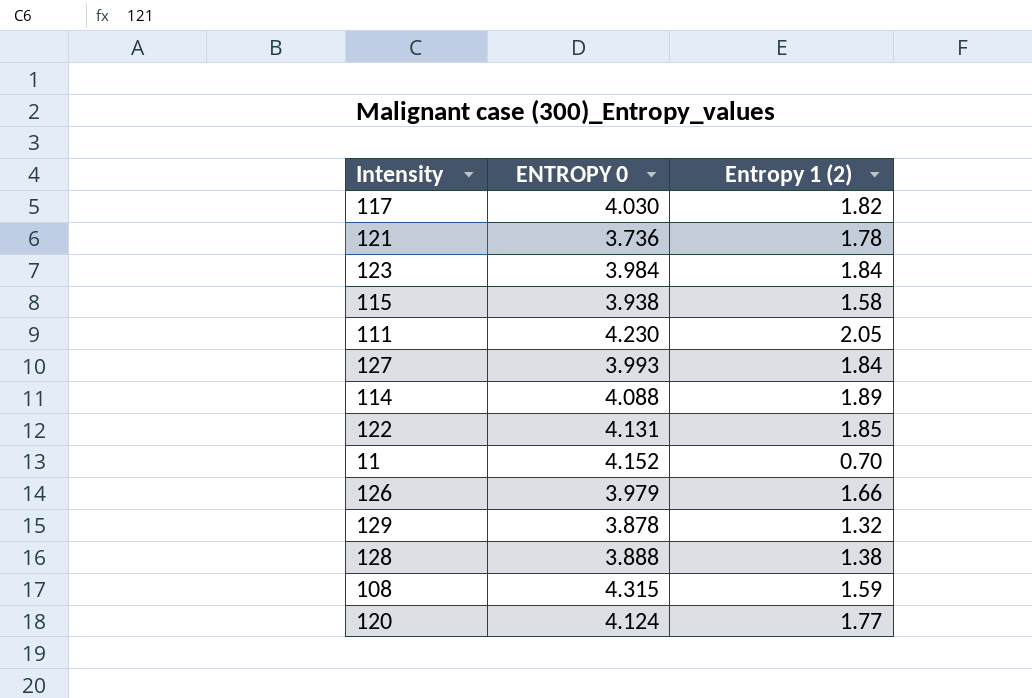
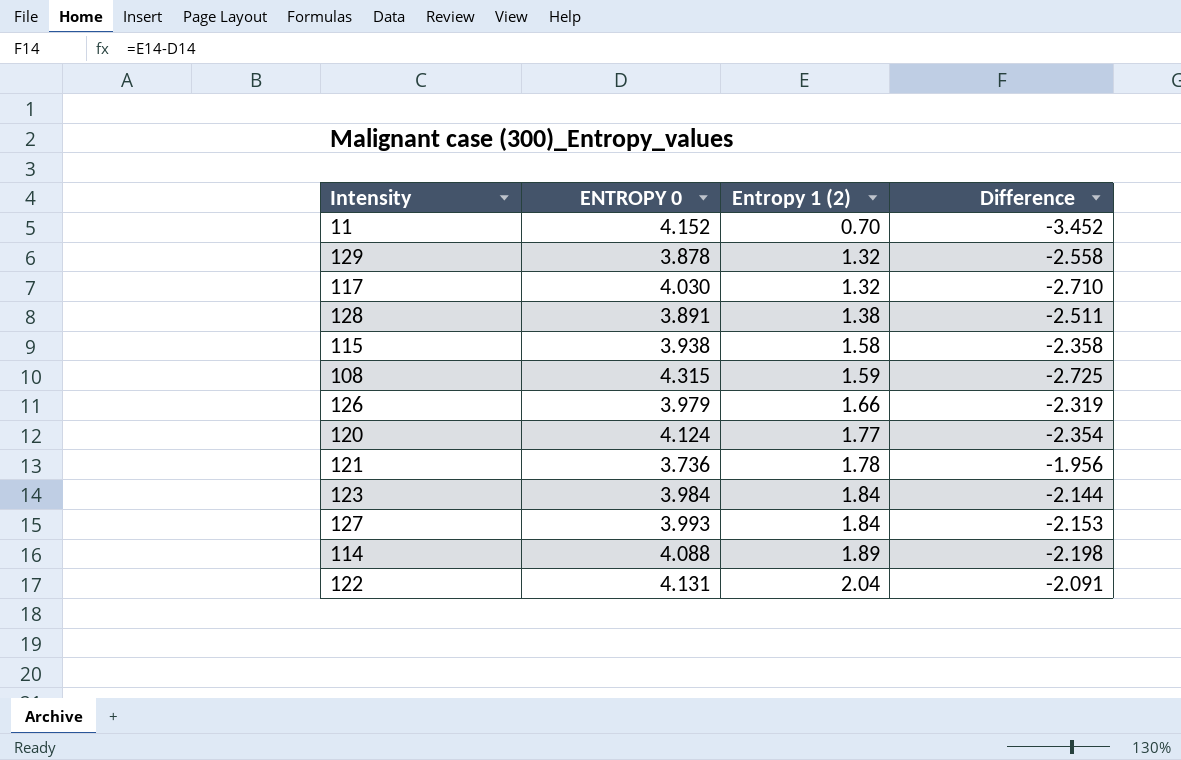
row order: none -> Entropy 1 (2) ascending
column Difference | formula: none -> [Entropy 1 (2)] - [ENTROPY 0]
row 111: 4.230 | 2.05 -> none
117 | Entropy 1 (2): 1.82 -> 1.32
128 | ENTROPY 0: 3.888 -> 3.891
122 | Entropy 1 (2): 1.85 -> 2.04

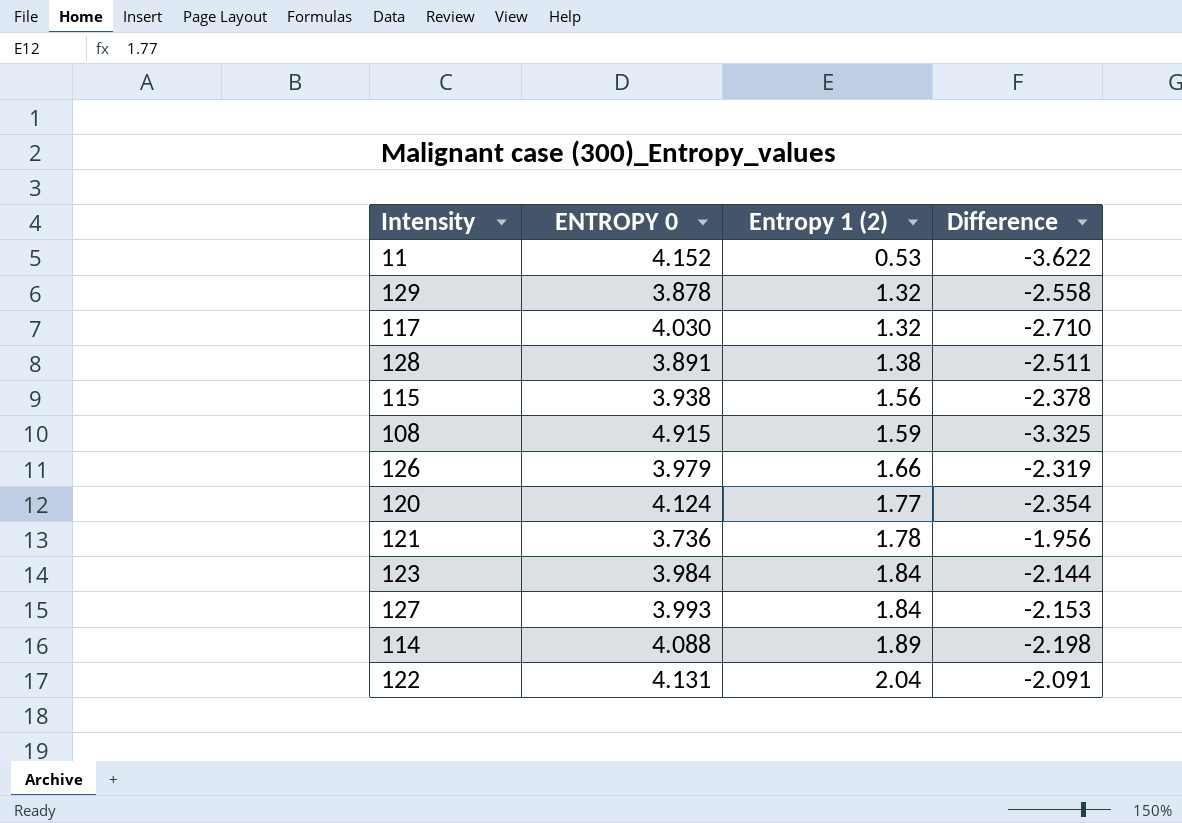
11 | Entropy 1 (2): 0.70 -> 0.53
11 | Difference: -3.452 -> -3.622
115 | Entropy 1 (2): 1.58 -> 1.56
115 | Difference: -2.358 -> -2.378
108 | ENTROPY 0: 4.315 -> 4.915
108 | Difference: -2.725 -> -3.325

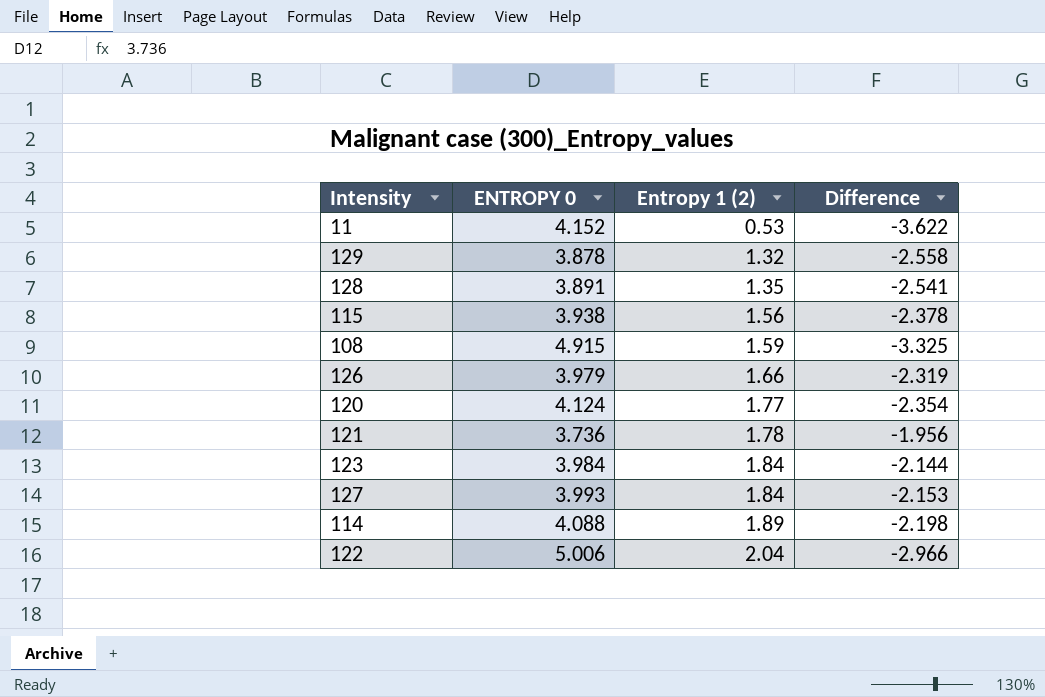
row 117: 4.030 | 1.32 | -2.710 -> none
128 | Entropy 1 (2): 1.38 -> 1.35
128 | Difference: -2.511 -> -2.541
122 | ENTROPY 0: 4.131 -> 5.006
122 | Difference: -2.091 -> -2.966

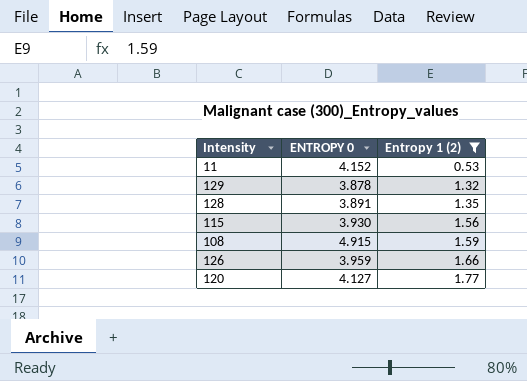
filter: none -> Entropy 1 (2) <= 1.77
column Difference | formula: [Entropy 1 (2)] - [ENTROPY 0] -> none
115 | ENTROPY 0: 3.938 -> 3.930
126 | ENTROPY 0: 3.979 -> 3.959
120 | ENTROPY 0: 4.124 -> 4.127

